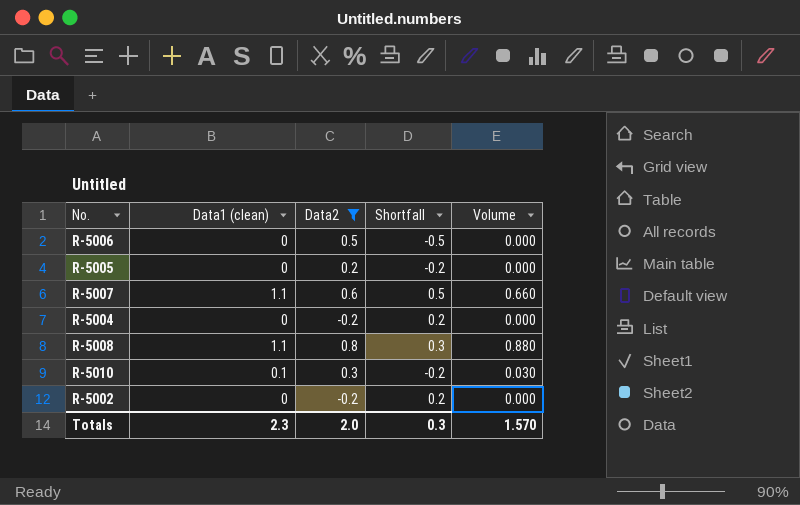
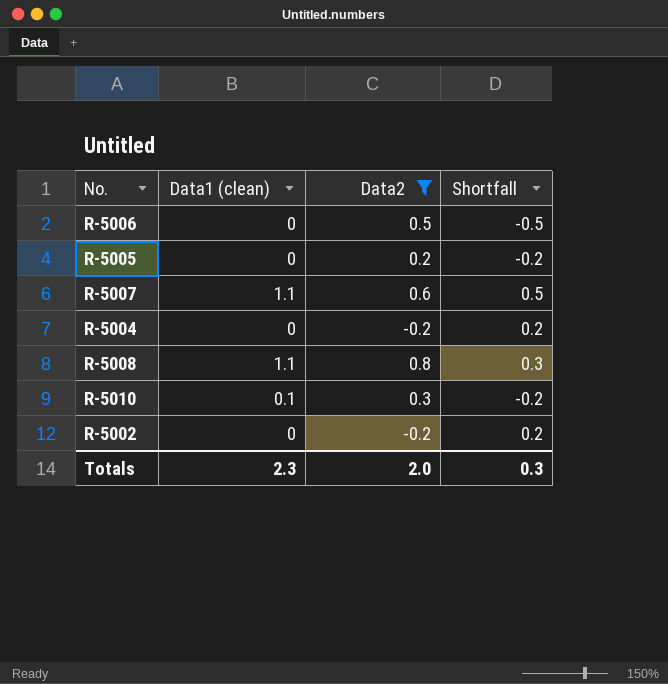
column Volume | formula: [Data1 (clean)] * [Data2] -> none

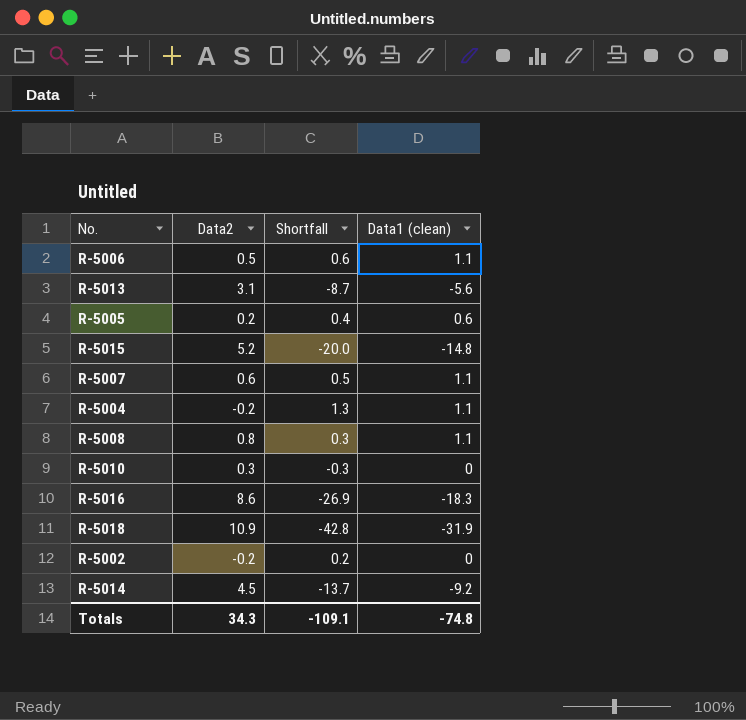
filter: Data2 <= 0.8 -> none
column Data1 (clean) | position: 2 -> 4
R-5006 | Shortfall: -0.5 -> 0.6
R-5006 | Data1 (clean): 0 -> 1.1
R-5005 | Shortfall: -0.2 -> 0.4
R-5005 | Data1 (clean): 0 -> 0.6
R-5004 | Shortfall: 0.2 -> 1.3
R-5004 | Data1 (clean): 0 -> 1.1
R-5010 | Shortfall: -0.2 -> -0.3
R-5010 | Data1 (clean): 0.1 -> 0
Totals | Data2: 2.0 -> 34.3
Totals | Shortfall: 0.3 -> -109.1
Totals | Data1 (clean): 2.3 -> -74.8

